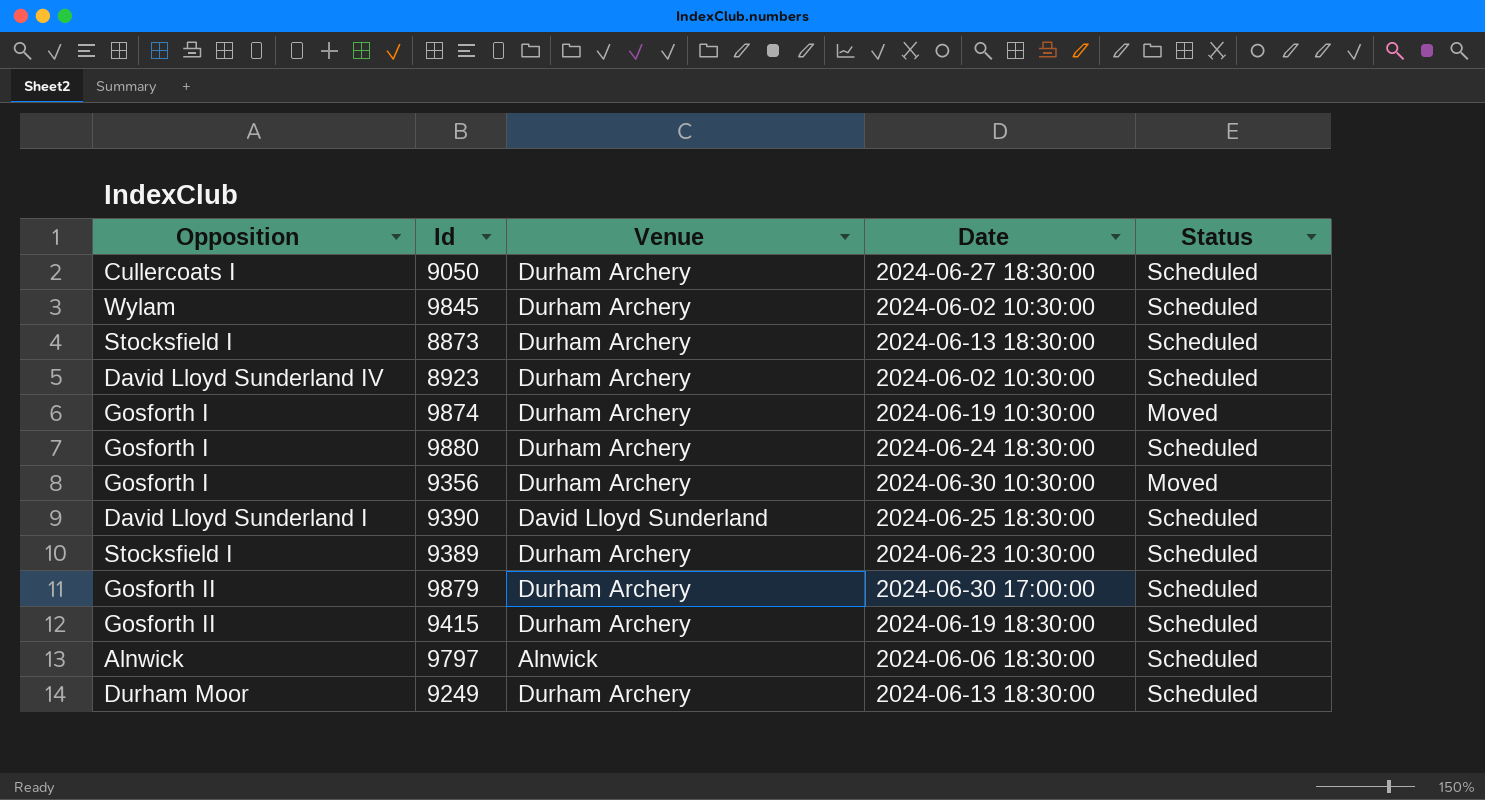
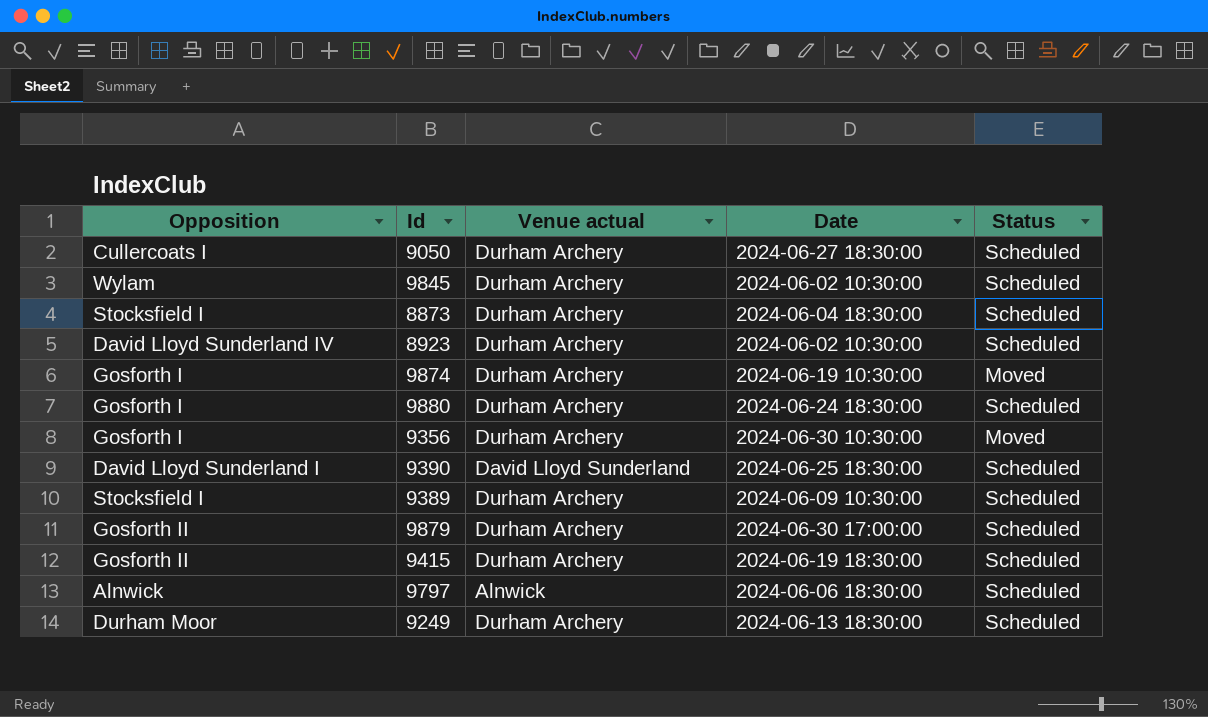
column name: Venue -> Venue actual
8873 | Date: 2024-06-13 18:30:00 -> 2024-06-04 18:30:00
9389 | Date: 2024-06-23 10:30:00 -> 2024-06-09 10:30:00

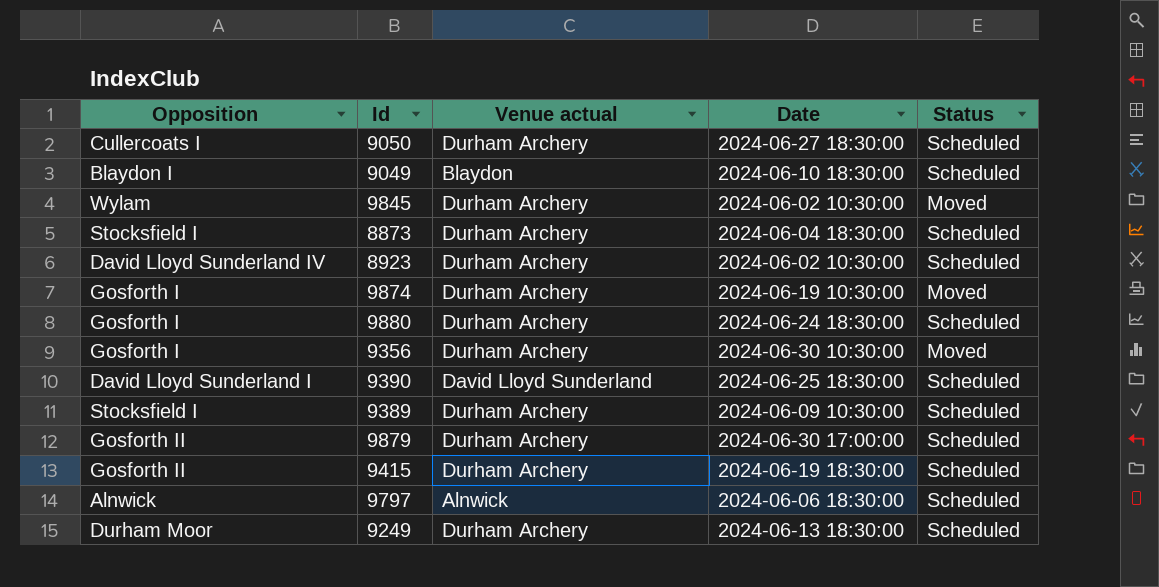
row 9049: none -> Blaydon I | Blaydon | 2024-06-10 18:30:00 | Scheduled
9845 | Status: Scheduled -> Moved

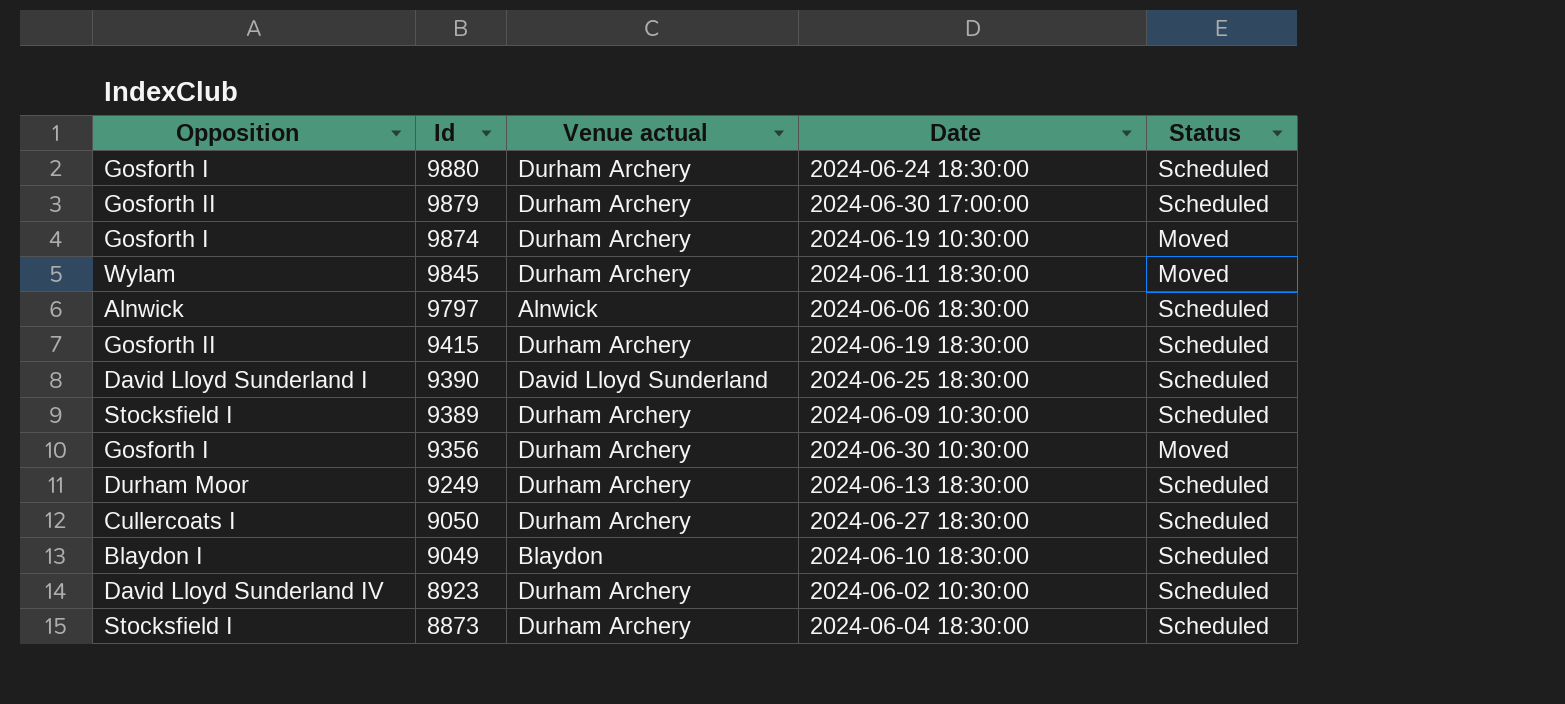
row order: none -> Id descending
9845 | Date: 2024-06-02 10:30:00 -> 2024-06-11 18:30:00

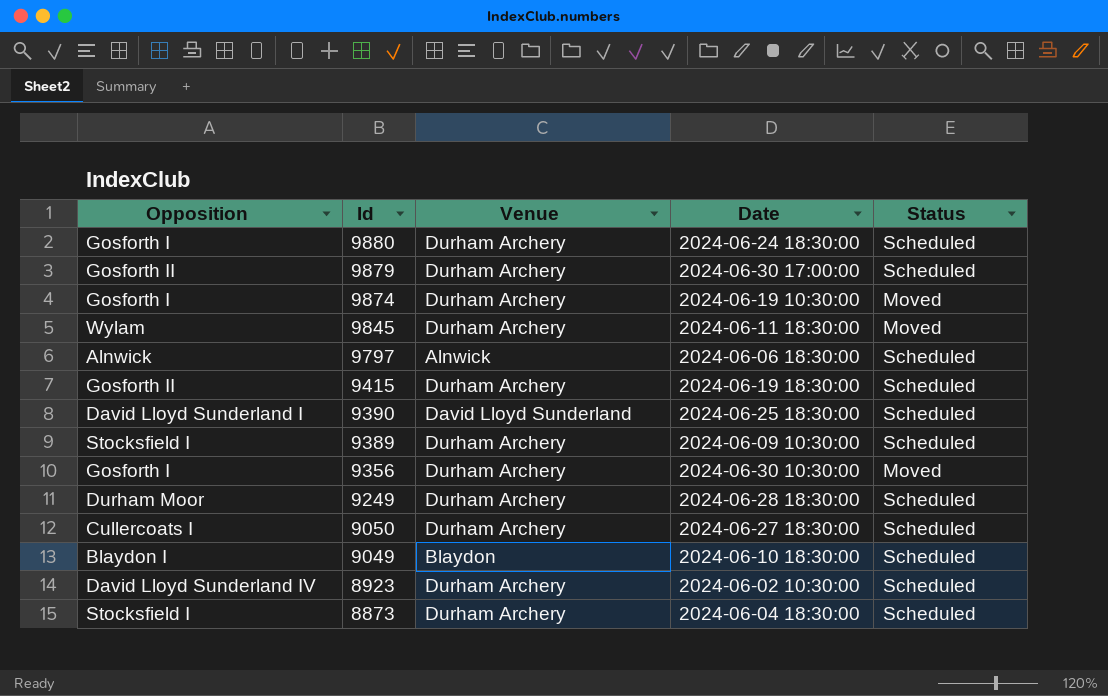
column name: Venue actual -> Venue
9249 | Date: 2024-06-13 18:30:00 -> 2024-06-28 18:30:00

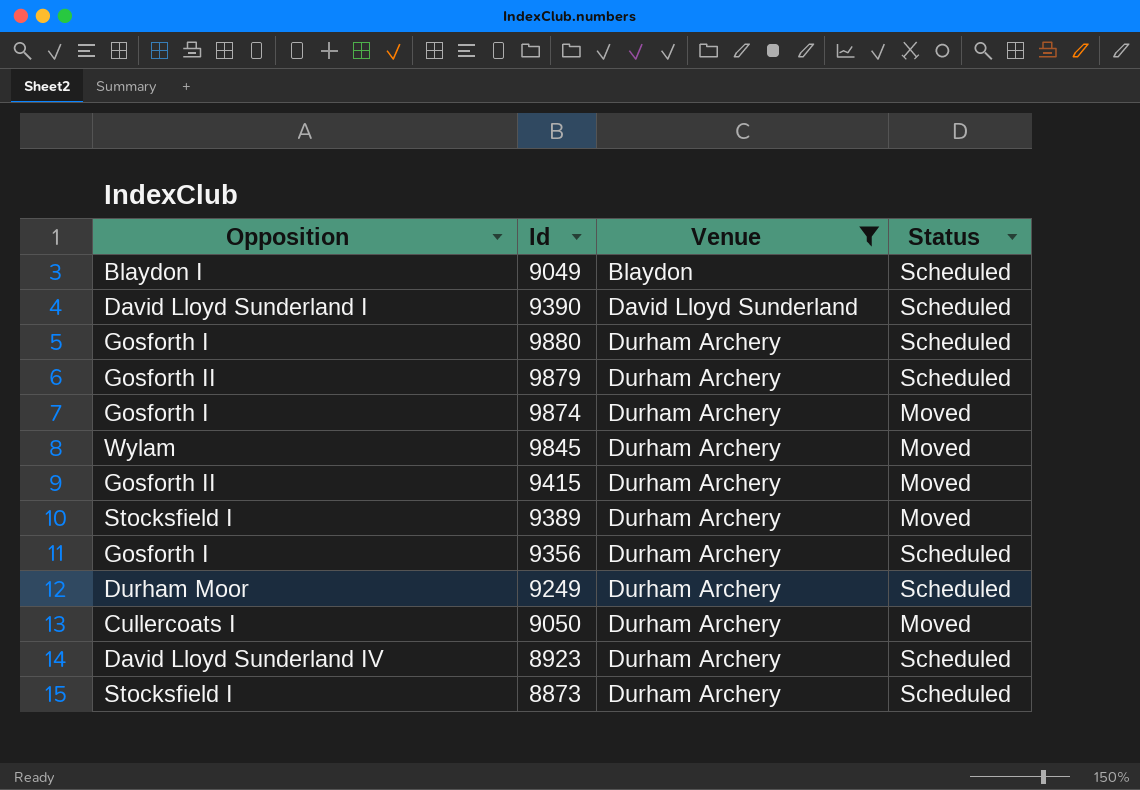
filter: none -> Venue != Alnwick
row order: Id descending -> Venue ascending
column Date | position: 4 -> none
9415 | Status: Scheduled -> Moved
9389 | Status: Scheduled -> Moved
9356 | Status: Moved -> Scheduled
9050 | Status: Scheduled -> Moved

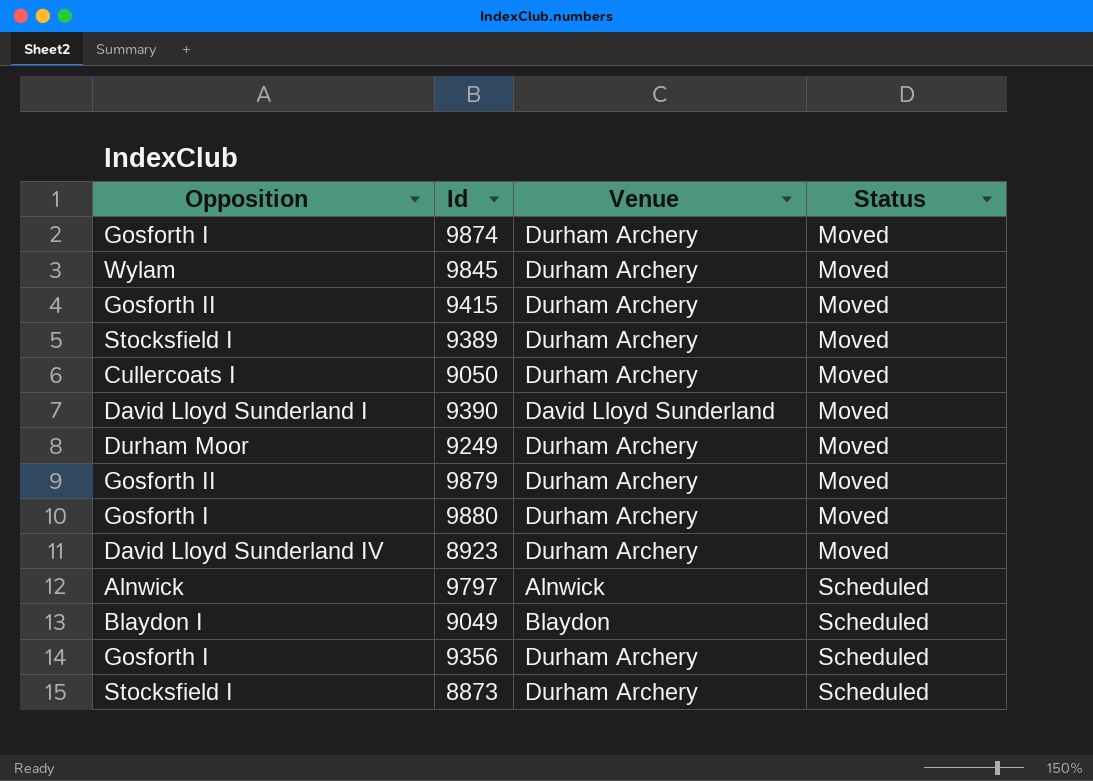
filter: Venue != Alnwick -> none
row order: Venue ascending -> Status ascending
9390 | Status: Scheduled -> Moved
9249 | Status: Scheduled -> Moved
9879 | Status: Scheduled -> Moved
9880 | Status: Scheduled -> Moved
8923 | Status: Scheduled -> Moved

